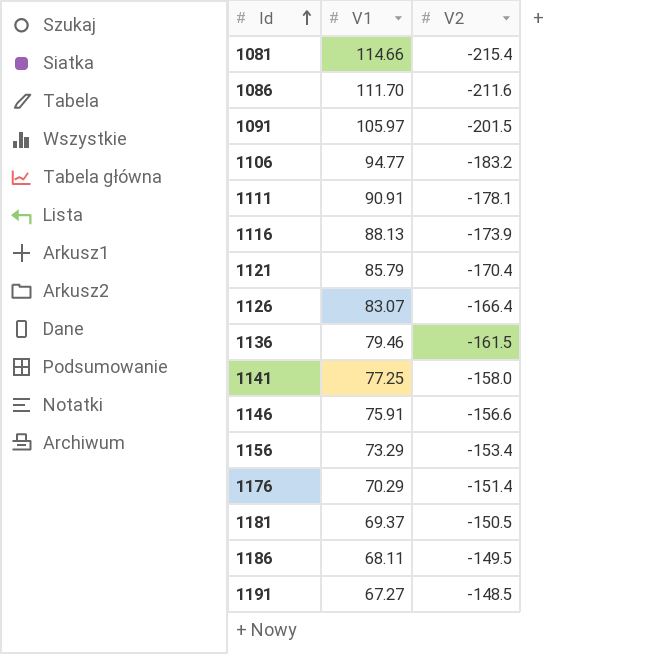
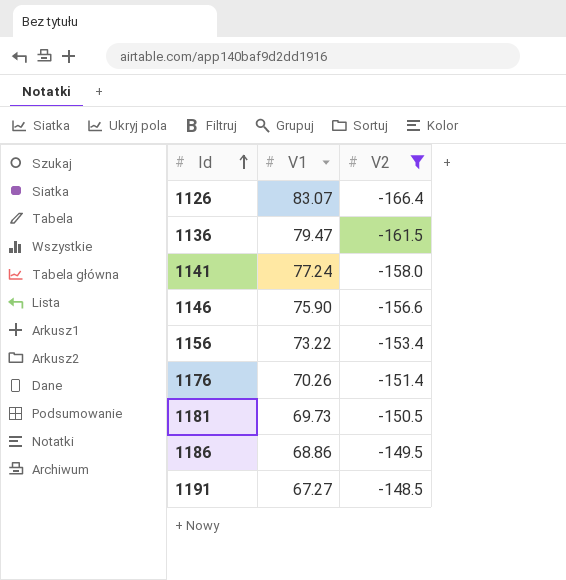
filter: none -> V2 >= -166.4
1136 | V1: 79.46 -> 79.47
1141 | V1: 77.25 -> 77.24
1146 | V1: 75.91 -> 75.90
1156 | V1: 73.29 -> 73.22
1176 | V1: 70.29 -> 70.26
1181 | V1: 69.37 -> 69.73
1186 | V1: 68.11 -> 68.86

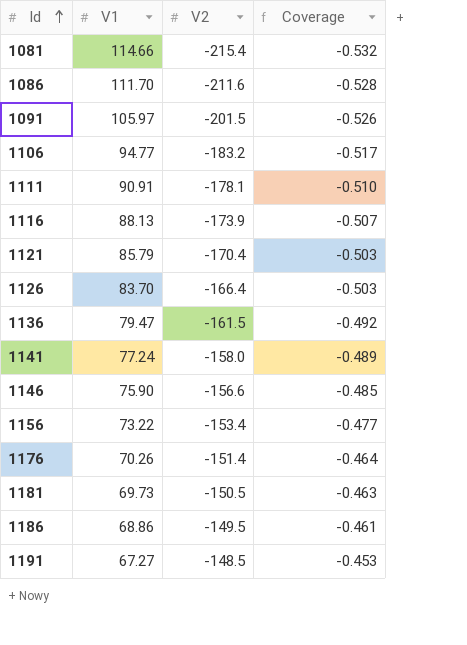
filter: V2 >= -166.4 -> none
column Coverage | formula: none -> [V1] / [V2]
1126 | V1: 83.07 -> 83.70

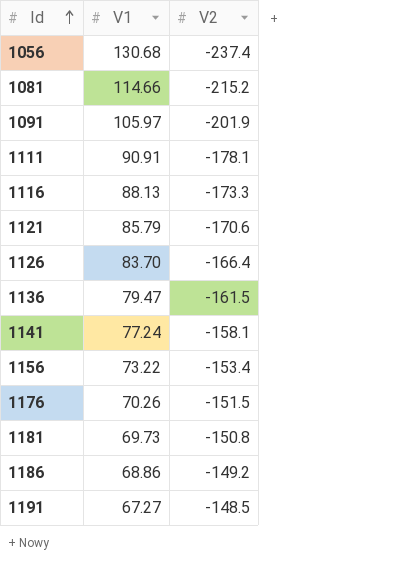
column Coverage | formula: [V1] / [V2] -> none
row 1086: 111.70 | -211.6 | -0.528 -> none
row 1106: 94.77 | -183.2 | -0.517 -> none
row 1146: 75.90 | -156.6 | -0.485 -> none
row 1056: none -> 130.68 | -237.4
1081 | V2: -215.4 -> -215.2
1091 | V2: -201.5 -> -201.9
1116 | V2: -173.9 -> -173.3
1121 | V2: -170.4 -> -170.6
1141 | V2: -158.0 -> -158.1
1176 | V2: -151.4 -> -151.5
1181 | V2: -150.5 -> -150.8
1186 | V2: -149.5 -> -149.2

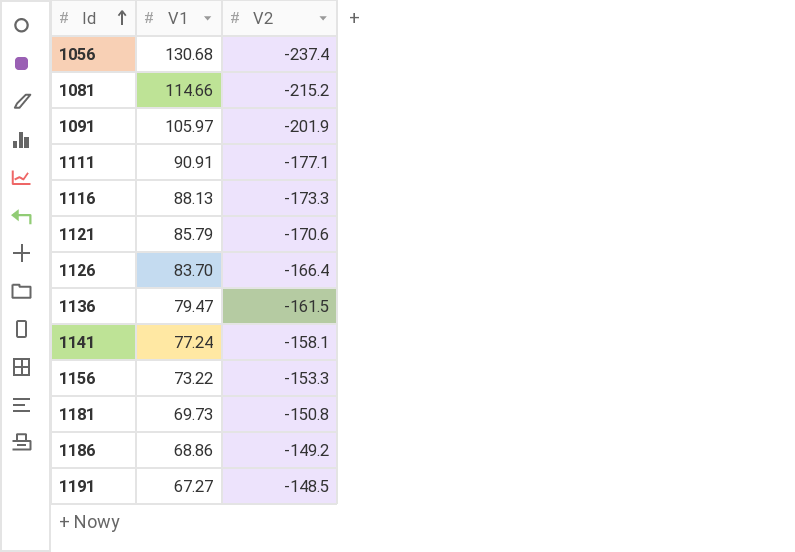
row 1176: 70.26 | -151.5 -> none
1111 | V2: -178.1 -> -177.1
1156 | V2: -153.4 -> -153.3

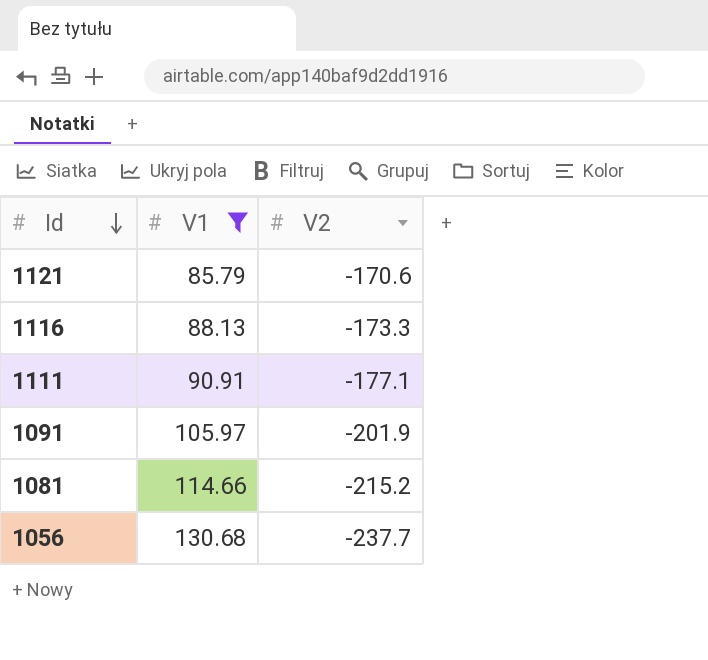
filter: none -> V1 >= 85.79
row order: Id ascending -> Id descending
1056 | V2: -237.4 -> -237.7

